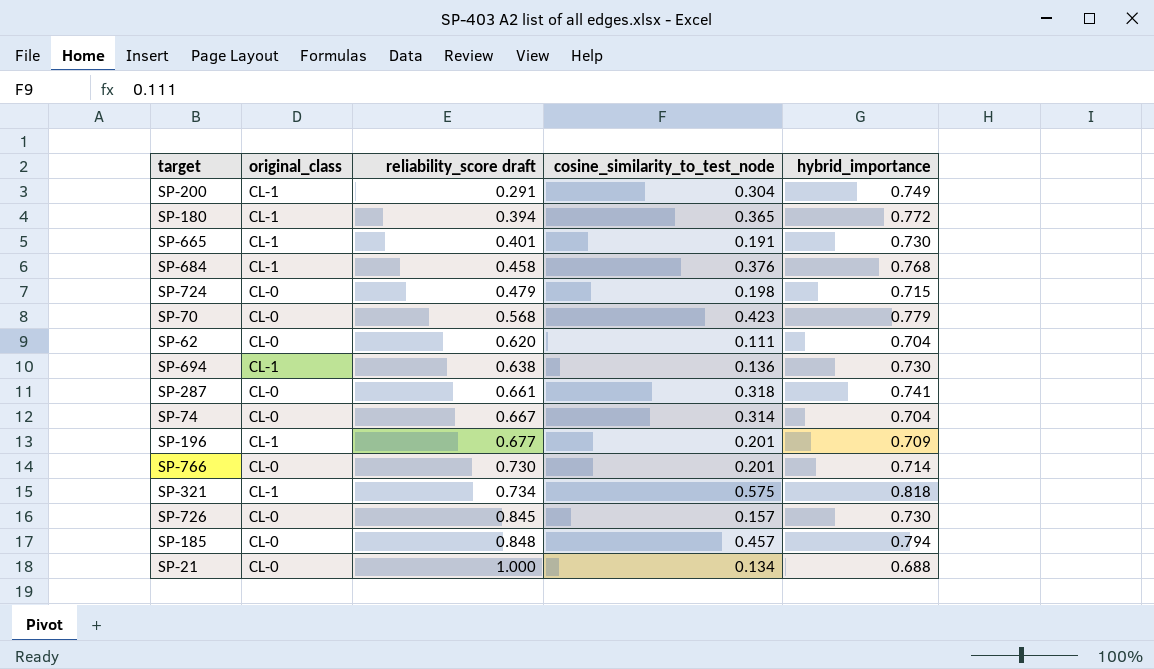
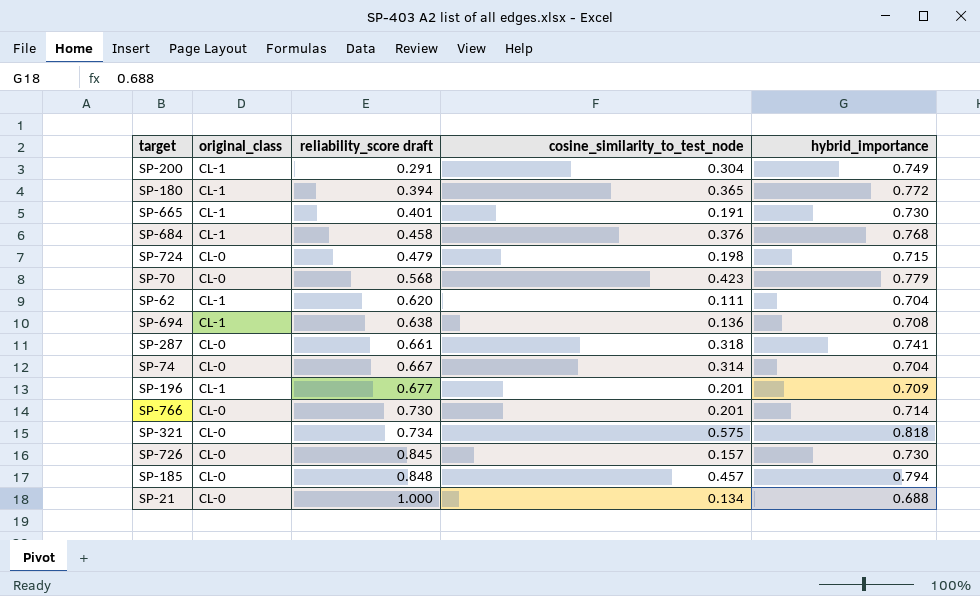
SP-62 | original_class: CL-0 -> CL-1
SP-694 | hybrid_importance: 0.730 -> 0.708
SP-321 | original_class: CL-1 -> CL-0

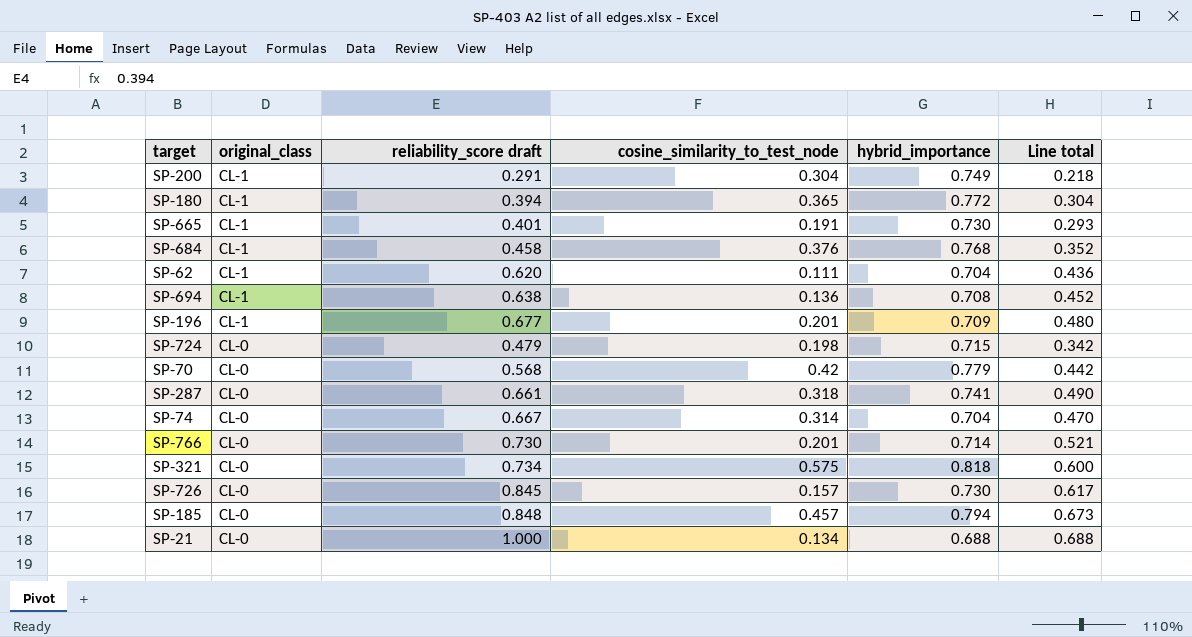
row order: reliability_score draft ascending -> original_class descending
column Line total | formula: none -> [reliability_score draft] * [hybrid_importance]
SP-70 | cosine_similarity_to_test_node: 0.423 -> 0.42

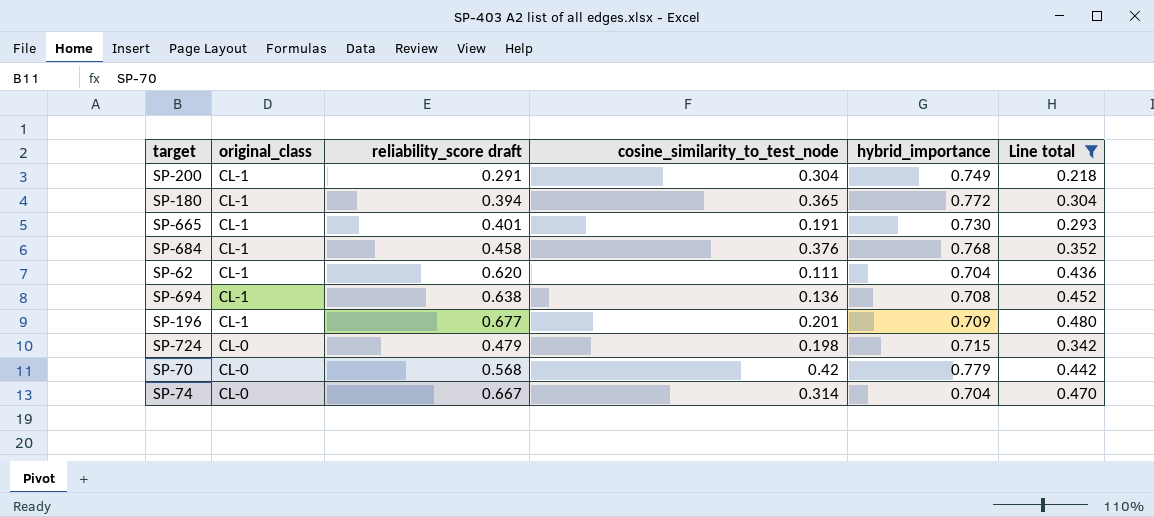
filter: none -> Line total <= 0.480

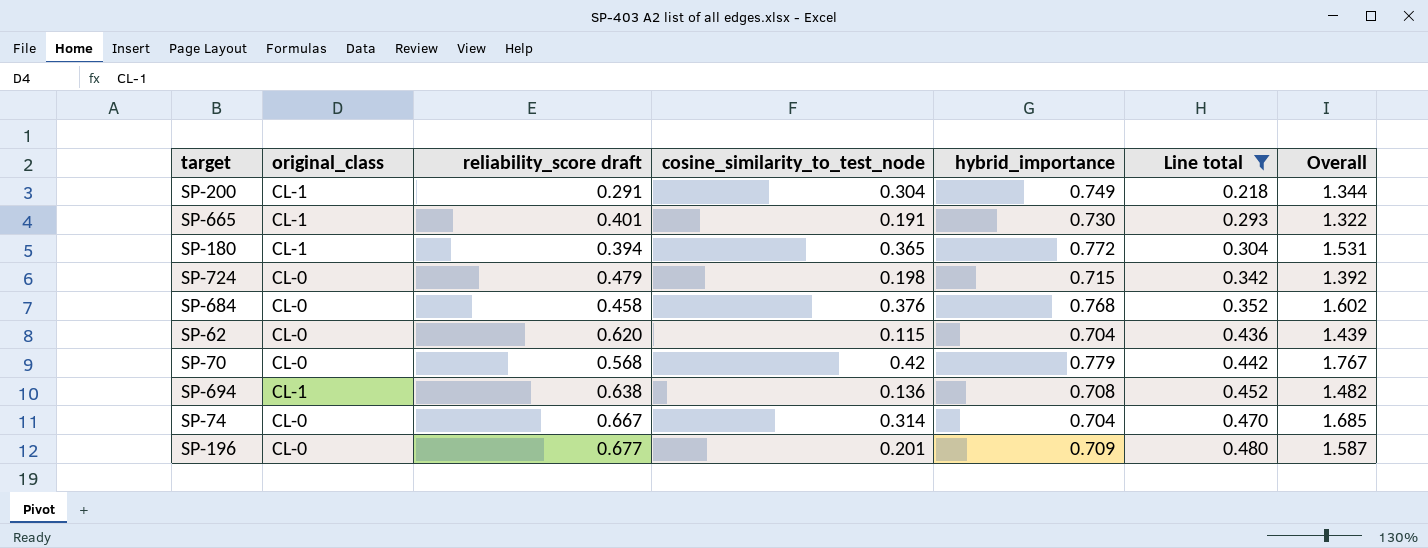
row order: original_class descending -> Line total ascending
column Overall | formula: none -> [reliability_score draft] + [cosine_similarity_to_test_node] + [hybrid_importance]
SP-684 | original_class: CL-1 -> CL-0
SP-62 | original_class: CL-1 -> CL-0
SP-62 | cosine_similarity_to_test_node: 0.111 -> 0.115
SP-196 | original_class: CL-1 -> CL-0

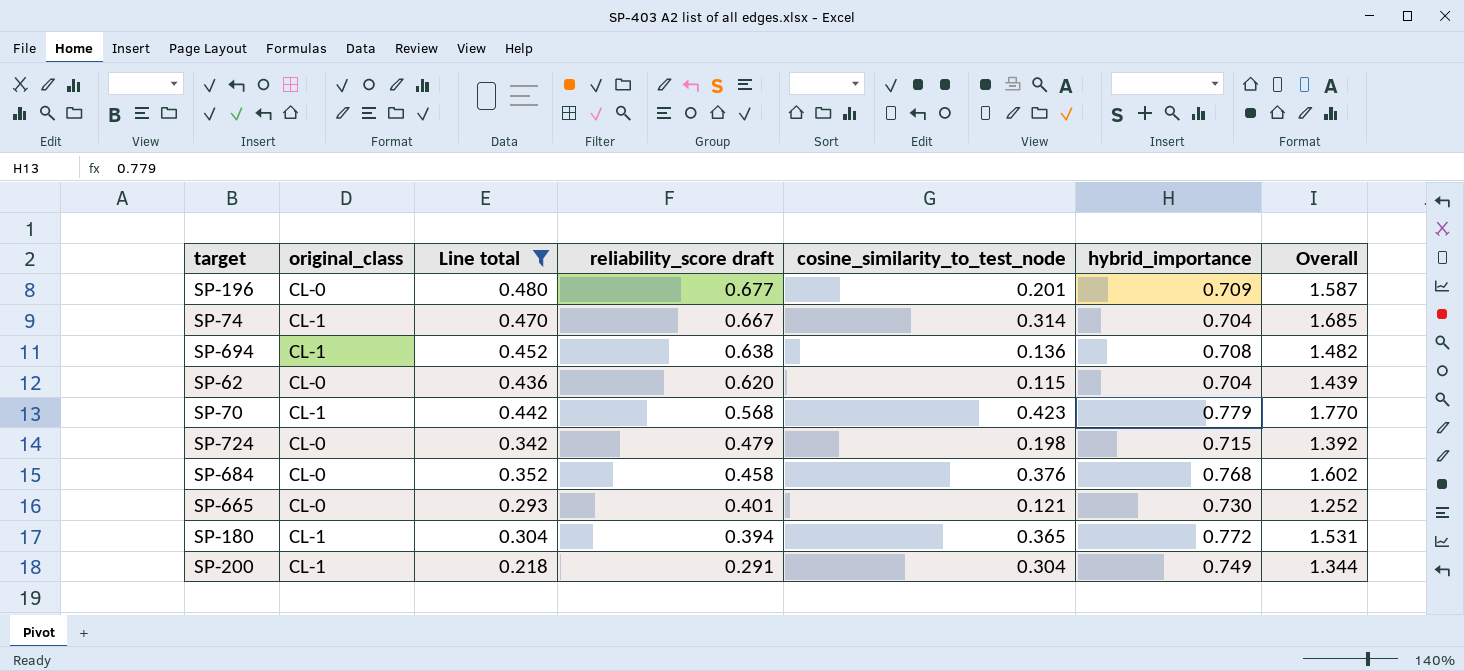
row order: Line total ascending -> reliability_score draft descending
column Line total | position: 6 -> 3
SP-74 | original_class: CL-0 -> CL-1
SP-70 | original_class: CL-0 -> CL-1
SP-70 | cosine_similarity_to_test_node: 0.42 -> 0.423
SP-70 | Overall: 1.767 -> 1.770
SP-665 | original_class: CL-1 -> CL-0
SP-665 | cosine_similarity_to_test_node: 0.191 -> 0.121
SP-665 | Overall: 1.322 -> 1.252

